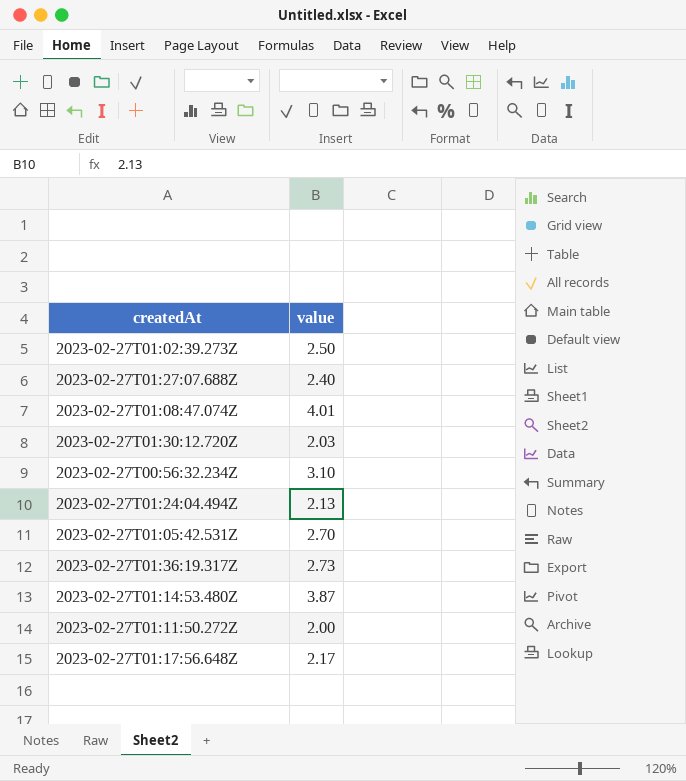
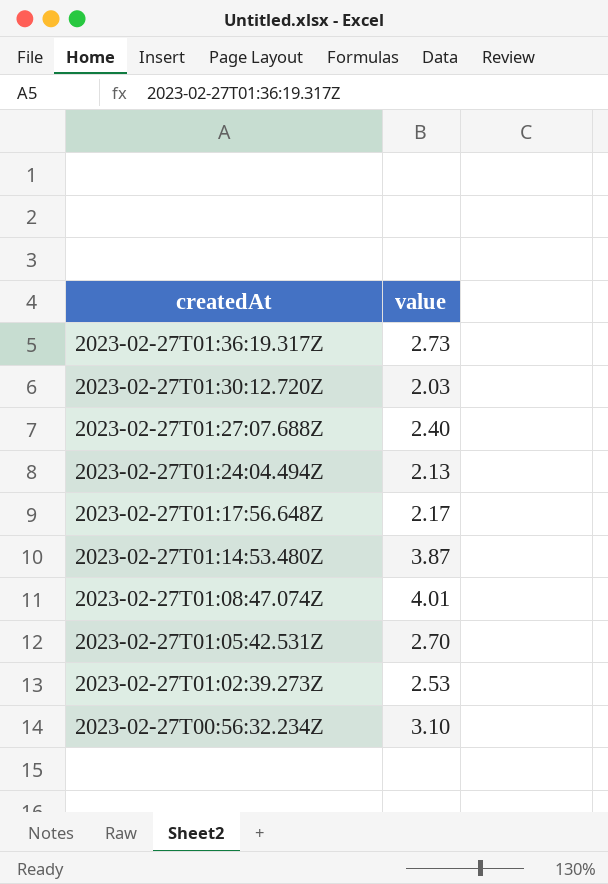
row order: none -> createdAt descending
row 2023-02-27T01:11:50.272Z: 2.00 -> none
2023-02-27T01:02:39.273Z | value: 2.50 -> 2.53

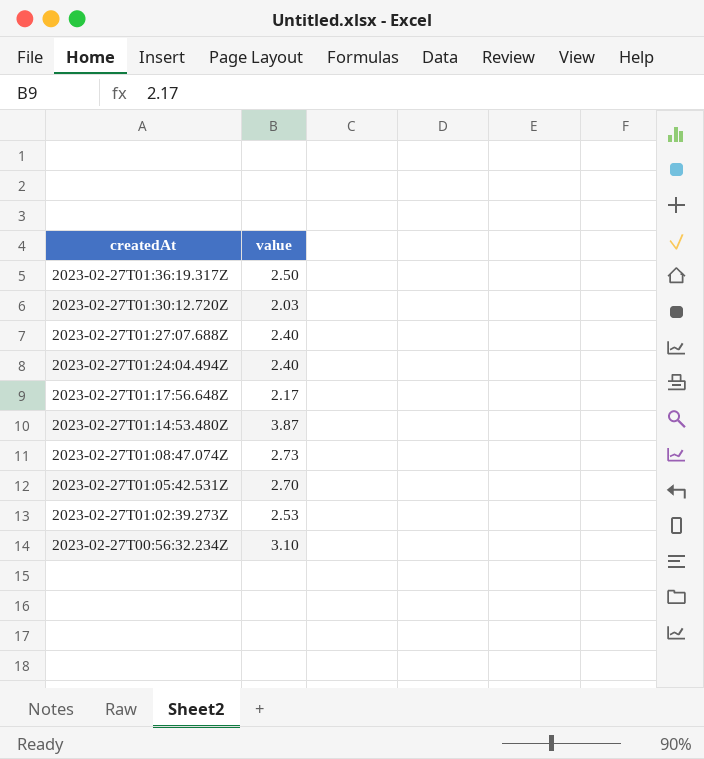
2023-02-27T01:36:19.317Z | value: 2.73 -> 2.50
2023-02-27T01:24:04.494Z | value: 2.13 -> 2.40
2023-02-27T01:08:47.074Z | value: 4.01 -> 2.73

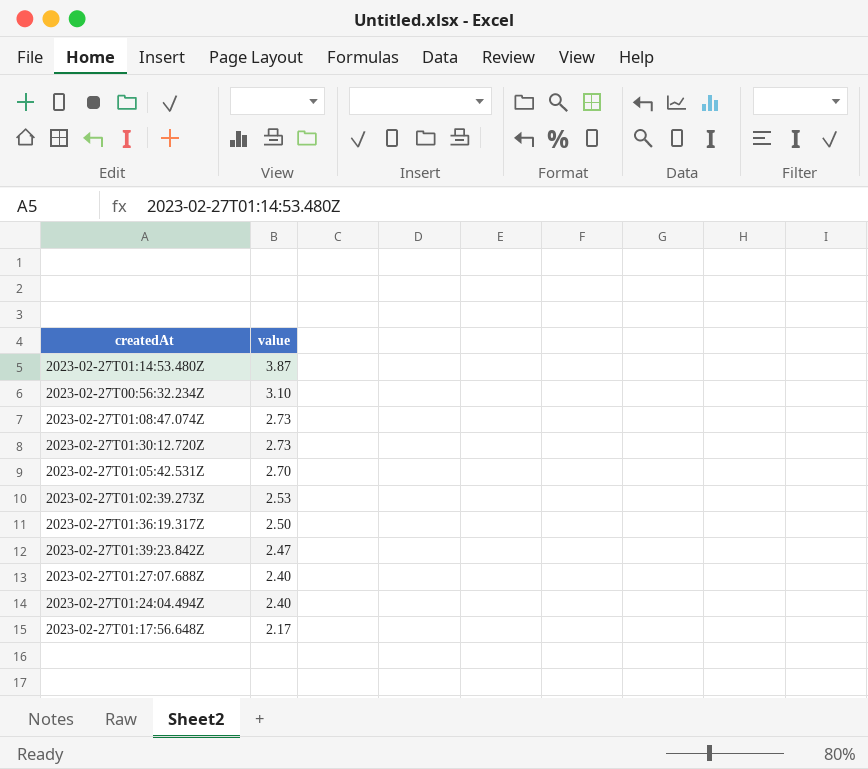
row order: createdAt descending -> value descending
2023-02-27T01:30:12.720Z | value: 2.03 -> 2.73
row 2023-02-27T01:39:23.842Z: none -> 2.47

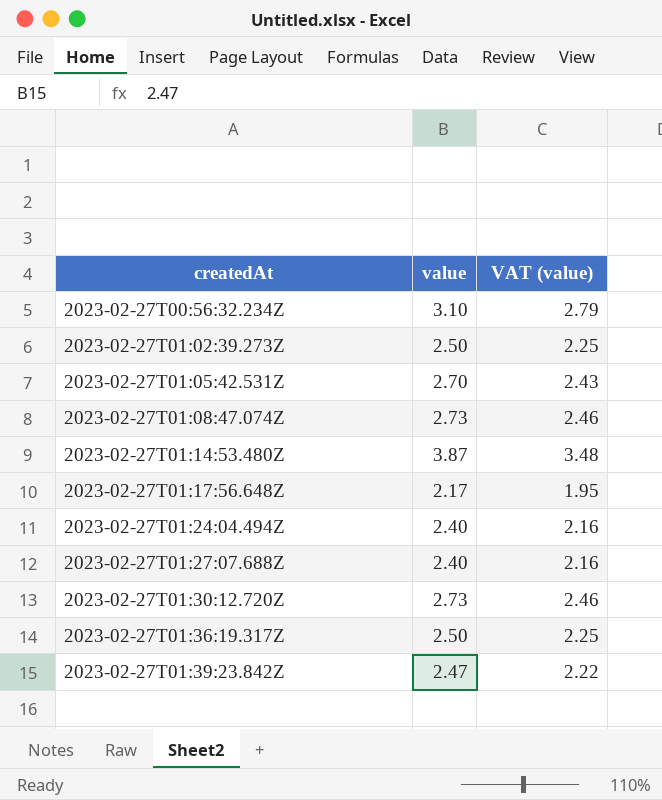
row order: value descending -> createdAt ascending
column VAT (value) | formula: none -> [value] * 0.9
2023-02-27T01:02:39.273Z | value: 2.53 -> 2.50

